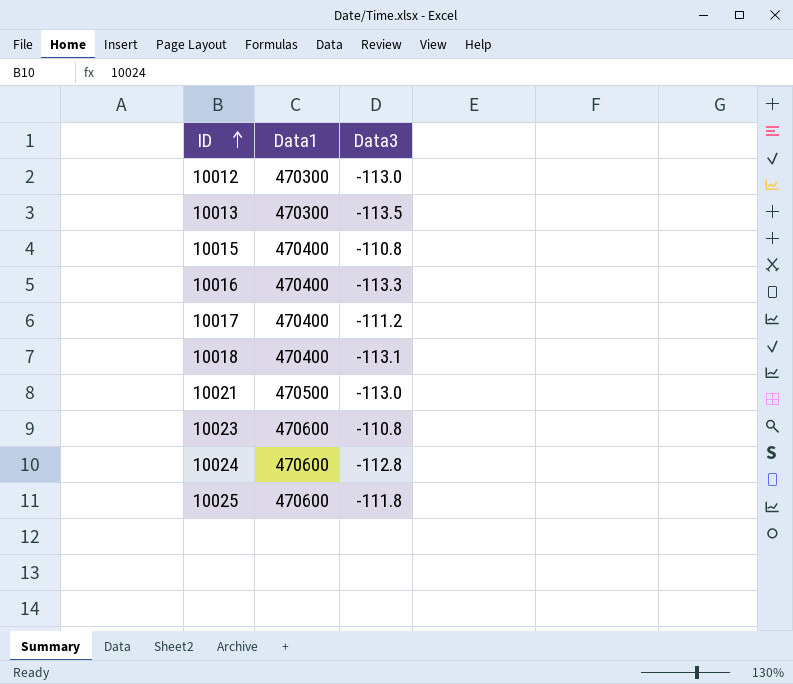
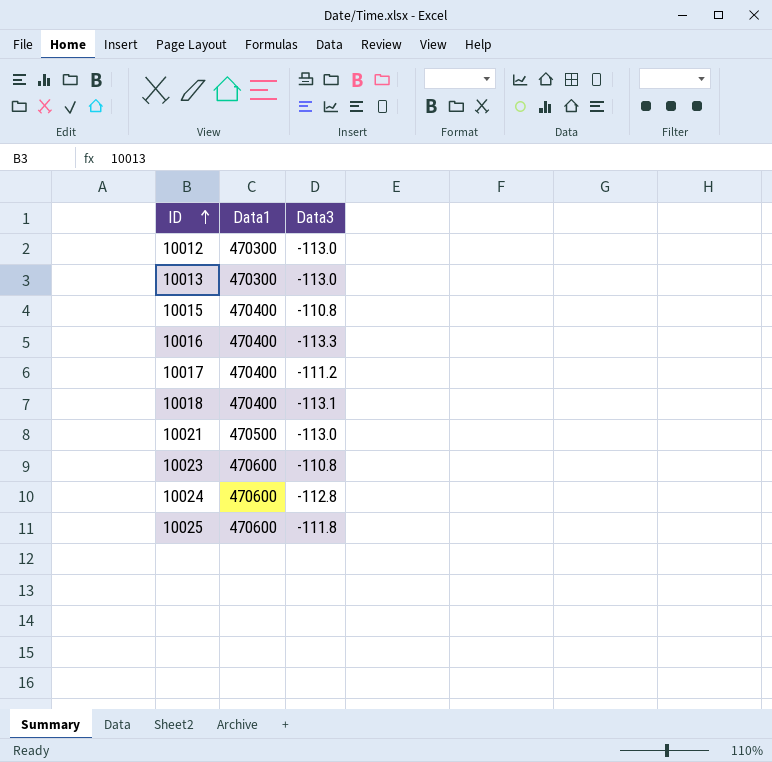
10013 | Data3: -113.5 -> -113.0

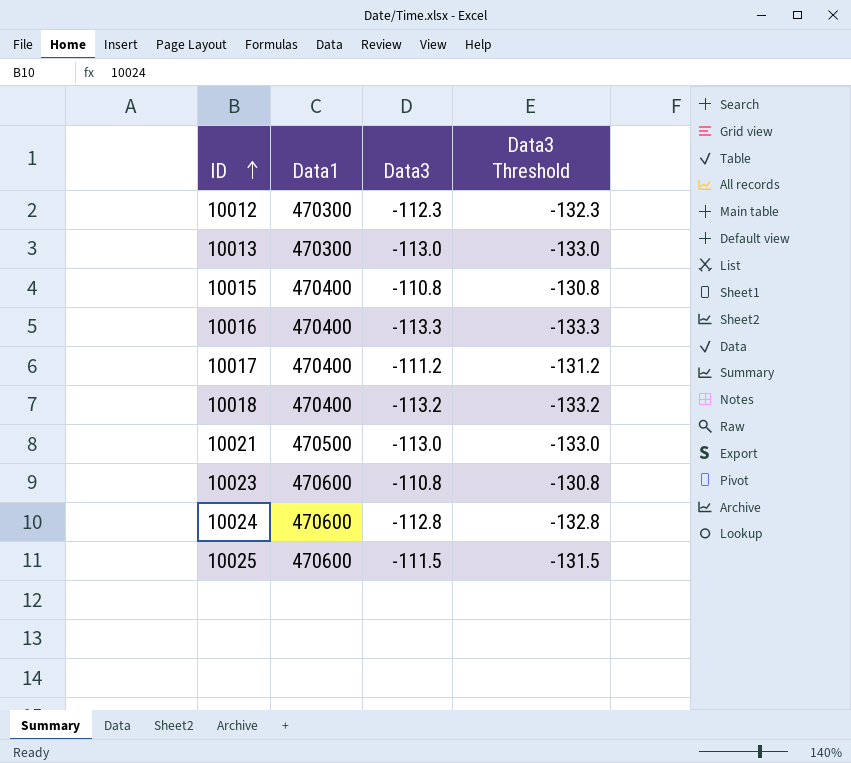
column Data3 Threshold | formula: none -> [Data3] - 20
10012 | Data3: -113.0 -> -112.3
10018 | Data3: -113.1 -> -113.2
10025 | Data3: -111.8 -> -111.5

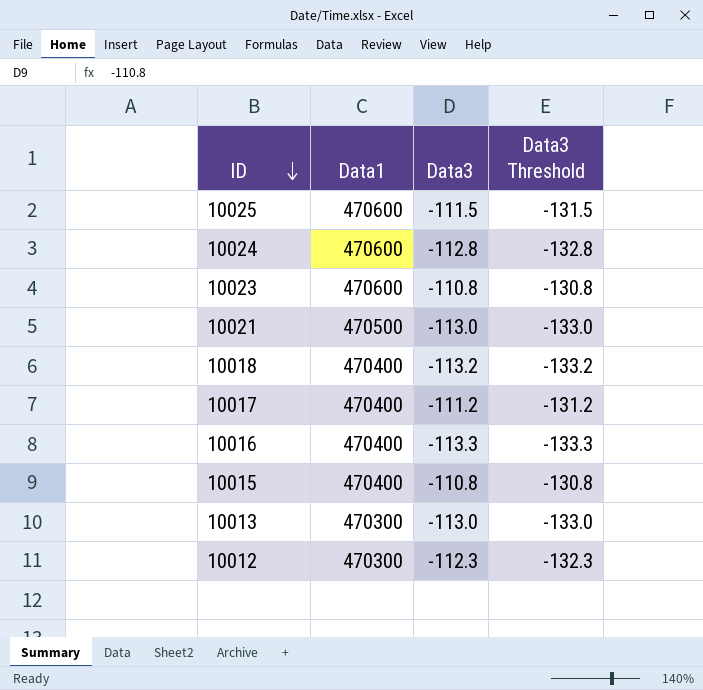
row order: ID ascending -> ID descending

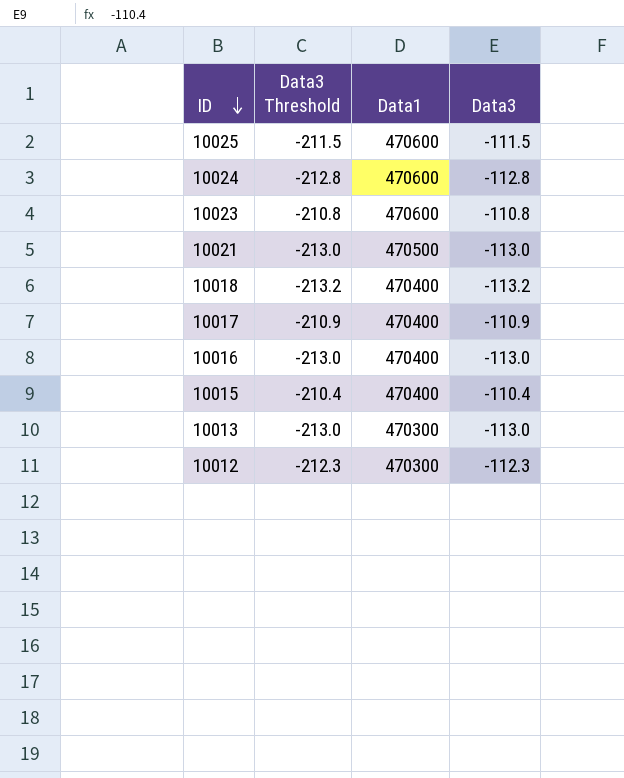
column Data3 Threshold | formula: [Data3] - 20 -> [Data3] - 100
column Data3 Threshold | position: 4 -> 2
10017 | Data3: -111.2 -> -110.9
10016 | Data3: -113.3 -> -113.0
10015 | Data3: -110.8 -> -110.4

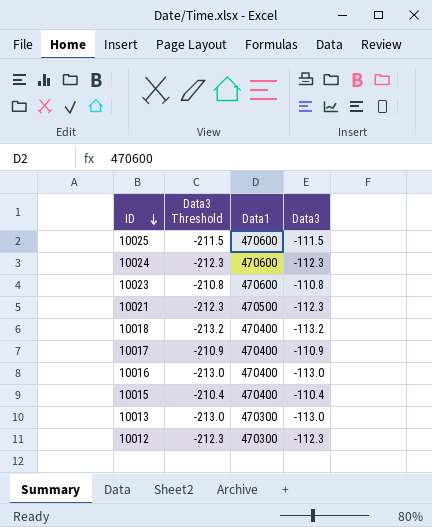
10024 | Data3 Threshold: -212.8 -> -212.3
10024 | Data3: -112.8 -> -112.3
10021 | Data3 Threshold: -213.0 -> -212.3
10021 | Data3: -113.0 -> -112.3

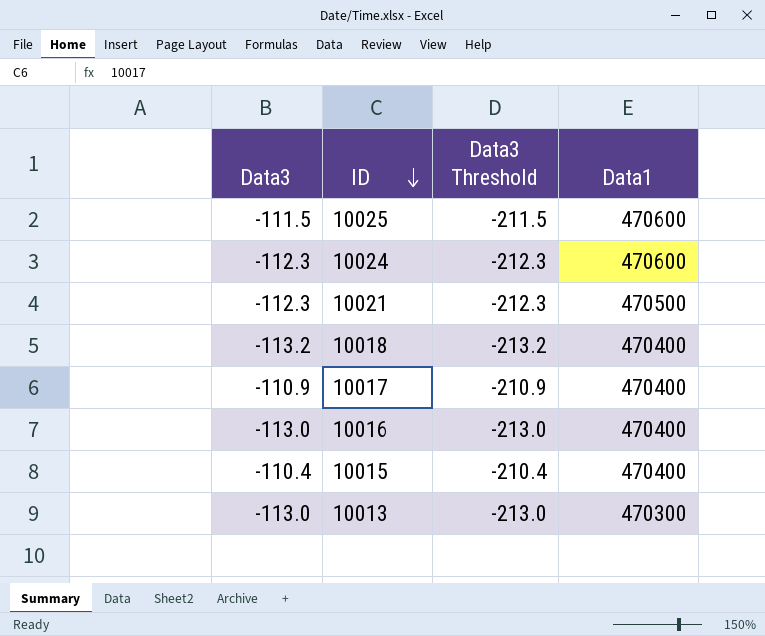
column Data3 | position: 4 -> 1
row 10023: -210.8 | 470600 | -110.8 -> none
row 10012: -212.3 | 470300 | -112.3 -> none

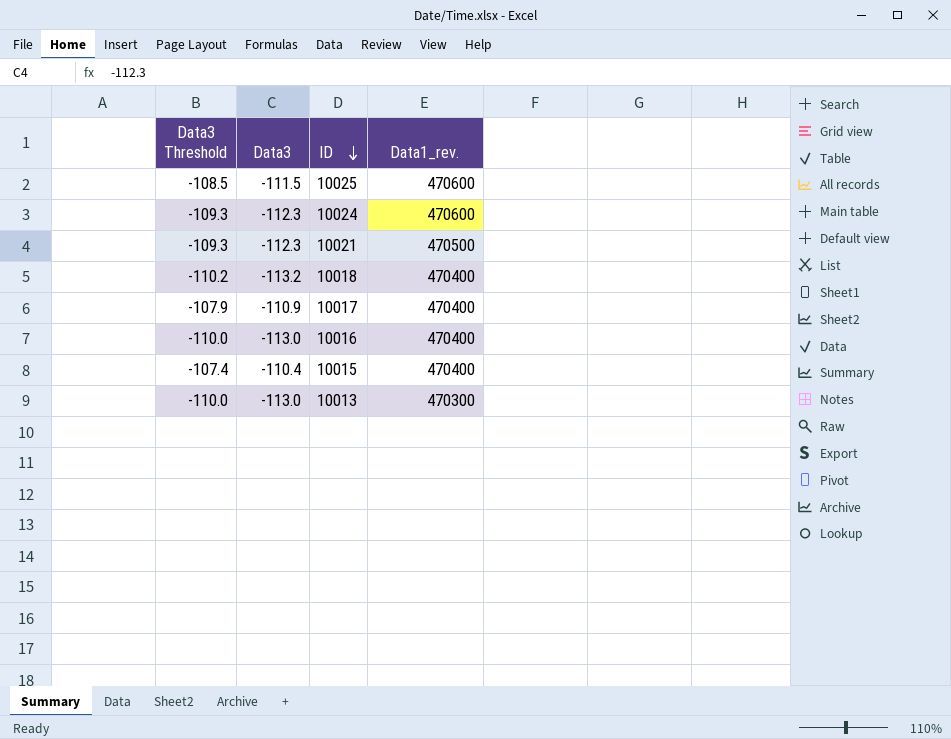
column Data3 Threshold | formula: [Data3] - 100 -> [Data3] + 3
column Data3 Threshold | position: 3 -> 1
column name: Data1 -> Data1_rev.

